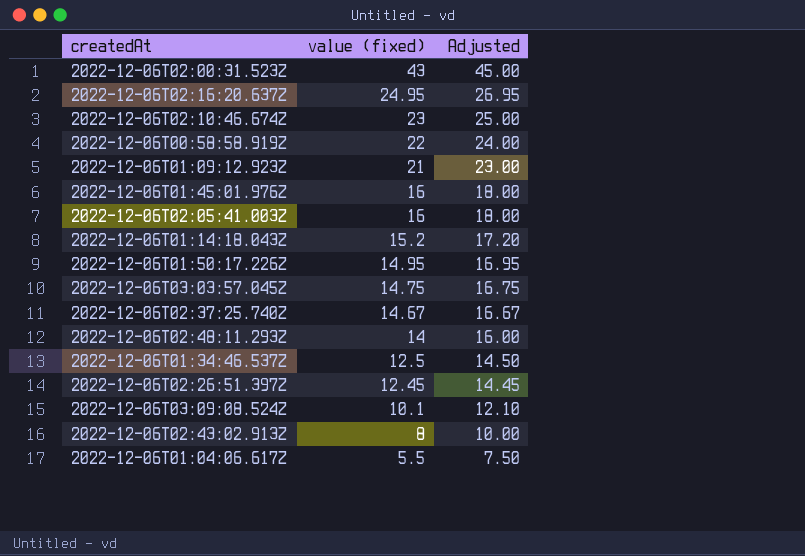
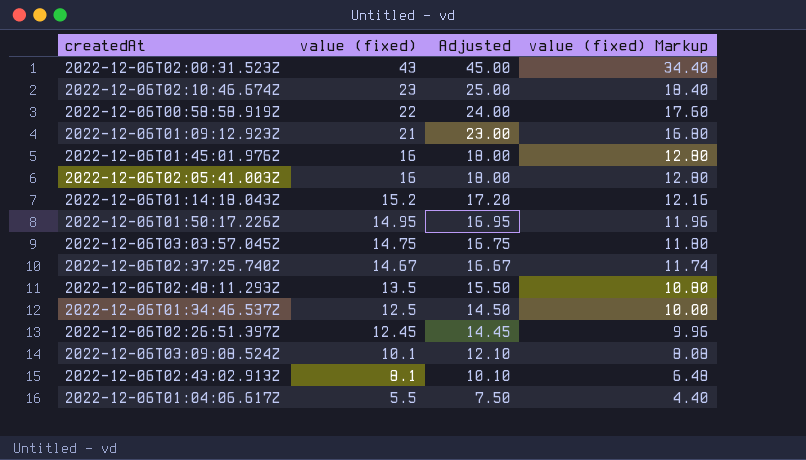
column value (fixed) Markup | formula: none -> [value (fixed)] * 0.8
row 2022-12-06T02:16:20.637Z: 24.95 | 26.95 -> none
2022-12-06T02:48:11.293Z | value (fixed): 14 -> 13.5
2022-12-06T02:48:11.293Z | Adjusted: 16.00 -> 15.50
2022-12-06T02:43:02.913Z | value (fixed): 8 -> 8.1
2022-12-06T02:43:02.913Z | Adjusted: 10.00 -> 10.10

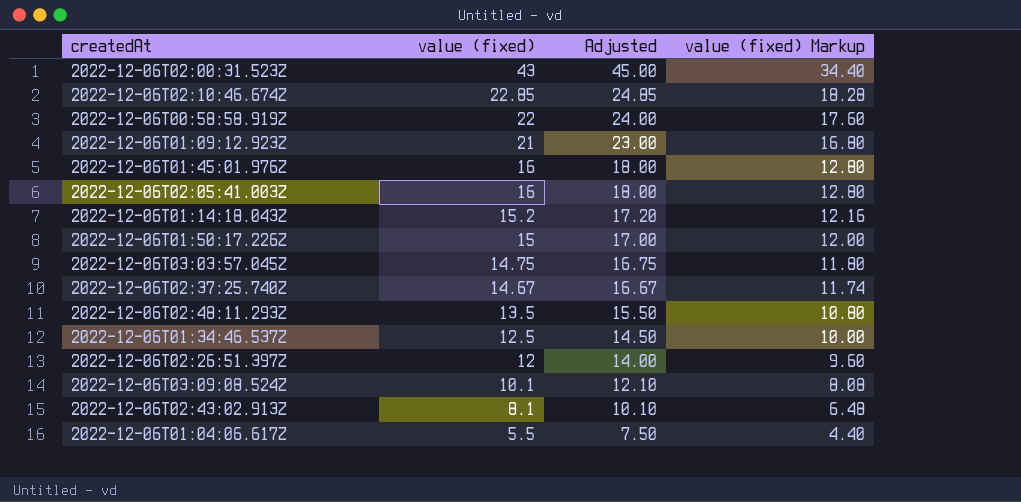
2022-12-06T02:10:46.674Z | value (fixed): 23 -> 22.85
2022-12-06T02:10:46.674Z | Adjusted: 25.00 -> 24.85
2022-12-06T02:10:46.674Z | value (fixed) Markup: 18.40 -> 18.28
2022-12-06T01:50:17.226Z | value (fixed): 14.95 -> 15
2022-12-06T01:50:17.226Z | Adjusted: 16.95 -> 17.00
2022-12-06T01:50:17.226Z | value (fixed) Markup: 11.96 -> 12.00
2022-12-06T02:26:51.397Z | value (fixed): 12.45 -> 12
2022-12-06T02:26:51.397Z | Adjusted: 14.45 -> 14.00
2022-12-06T02:26:51.397Z | value (fixed) Markup: 9.96 -> 9.60

